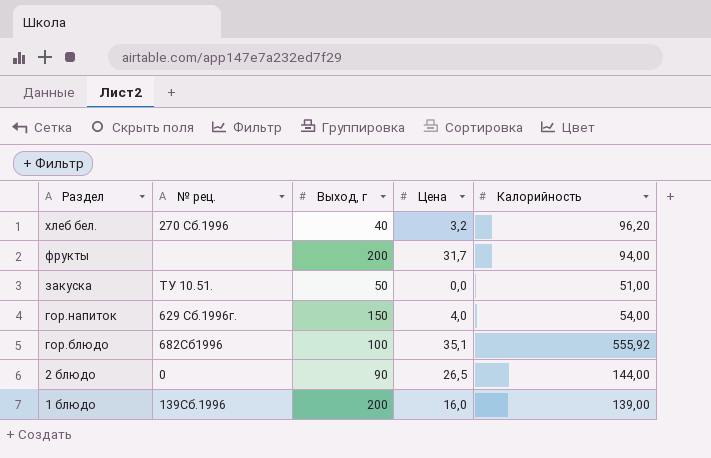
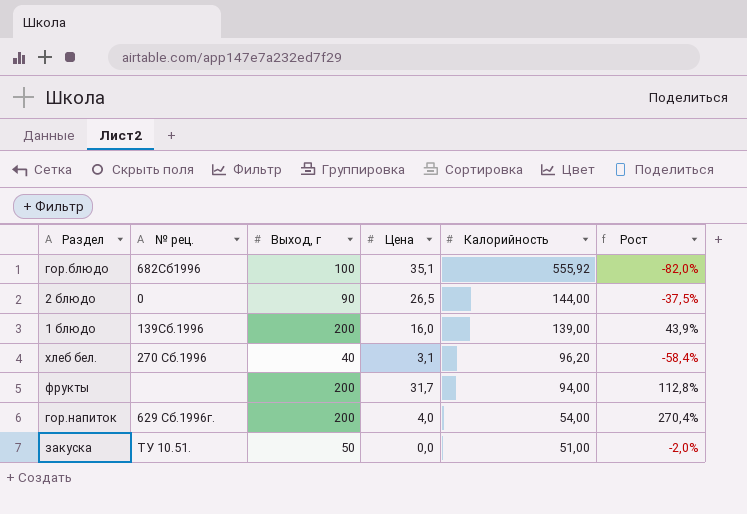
row order: Раздел descending -> Калорийность descending
column Рост | formula: none -> ([Выход, г] - [Калорийность]) / [Калорийность]
хлеб бел. | Цена: 3,2 -> 3,1
гор.напиток | Выход, г: 150 -> 200

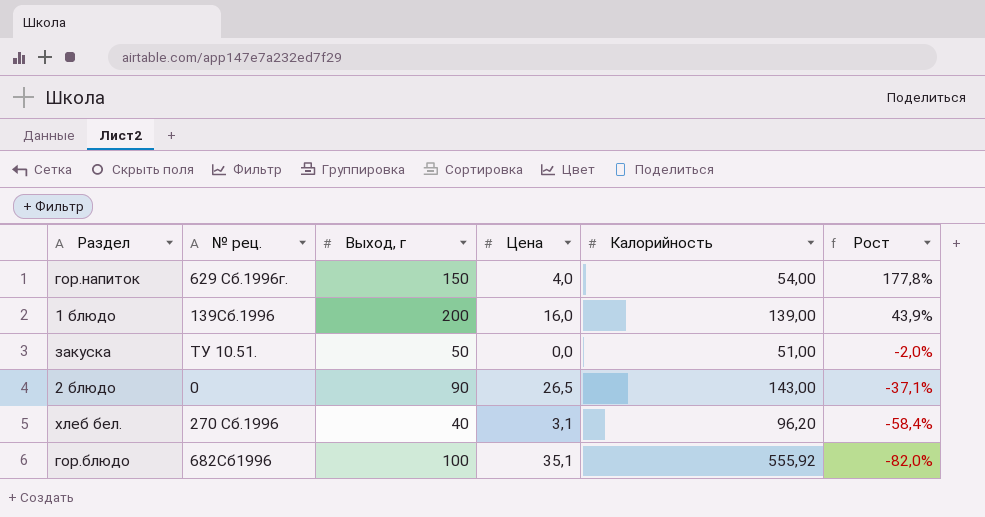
row order: Калорийность descending -> Рост descending
row фрукты: none | 200 | 31,7 | 94,00 | 112,8% -> none
гор.напиток | Выход, г: 200 -> 150
гор.напиток | Рост: 270,4% -> 177,8%
2 блюдо | Калорийность: 144,00 -> 143,00
2 блюдо | Рост: -37,5% -> -37,1%

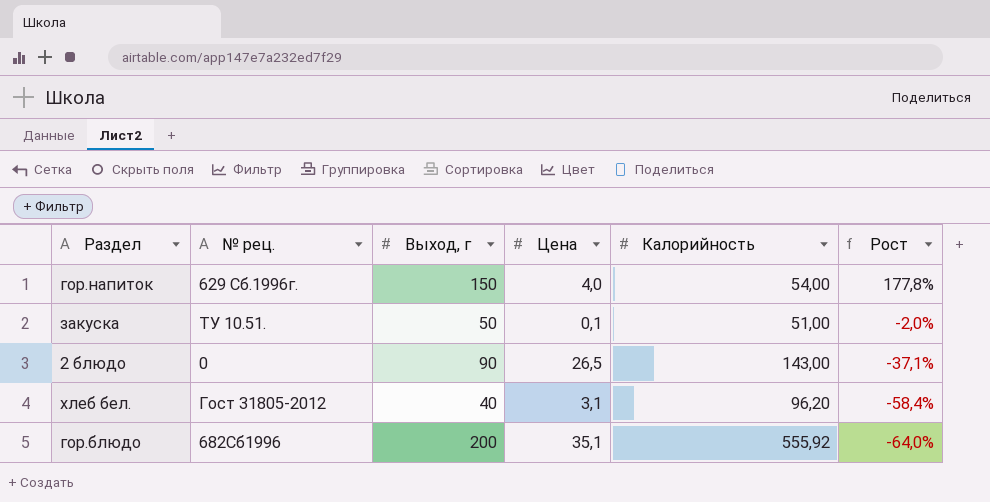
row 1 блюдо: 139Сб.1996 | 200 | 16,0 | 139,00 | 43,9% -> none
закуска | Цена: 0,0 -> 0,1
хлеб бел. | № рец.: 270 Сб.1996 -> Гост 31805-2012
гор.блюдо | Выход, г: 100 -> 200
гор.блюдо | Рост: -82,0% -> -64,0%

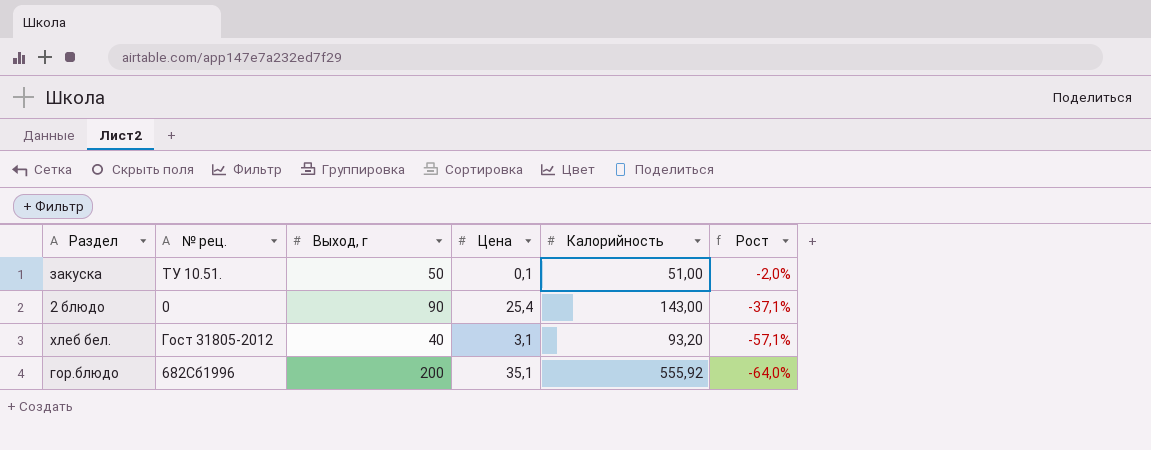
row гор.напиток: 629 Сб.1996г. | 150 | 4,0 | 54,00 | 177,8% -> none
2 блюдо | Цена: 26,5 -> 25,4
хлеб бел. | Калорийность: 96,20 -> 93,20
хлеб бел. | Рост: -58,4% -> -57,1%

